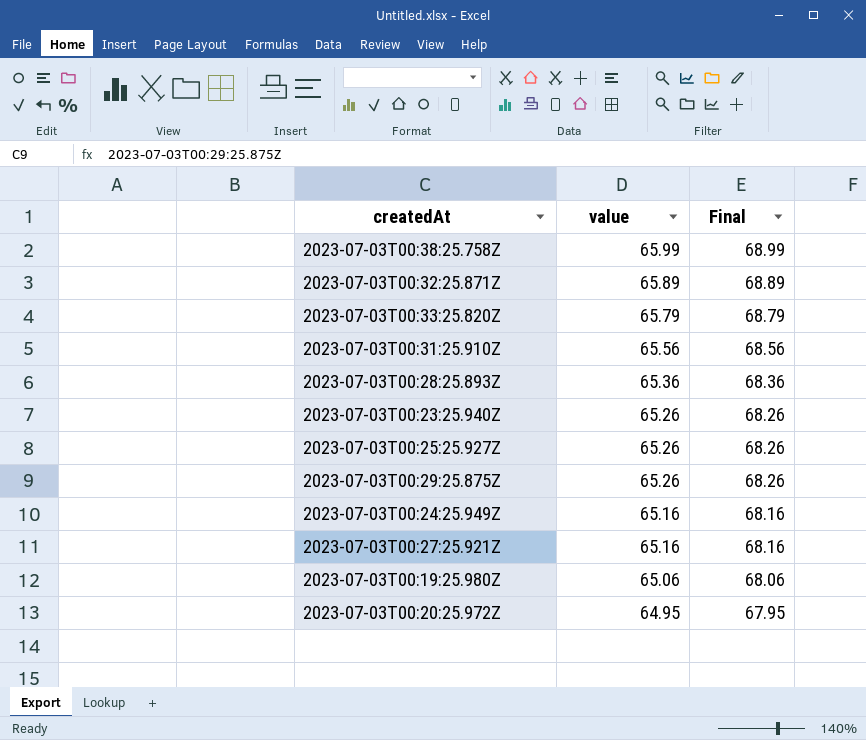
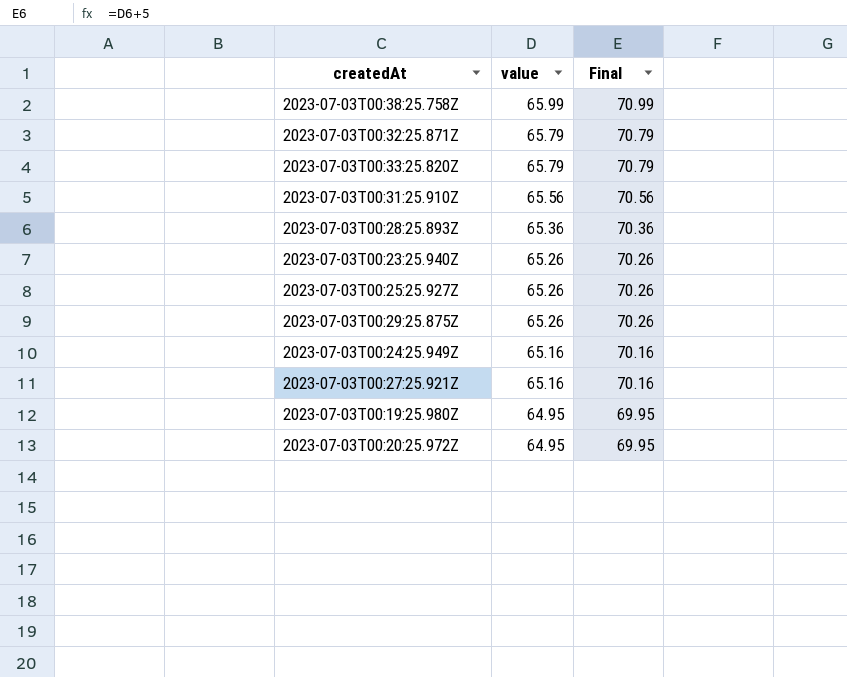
column Final | formula: [value] + 3 -> [value] + 5
2023-07-03T00:32:25.871Z | value: 65.89 -> 65.79
2023-07-03T00:19:25.980Z | value: 65.06 -> 64.95

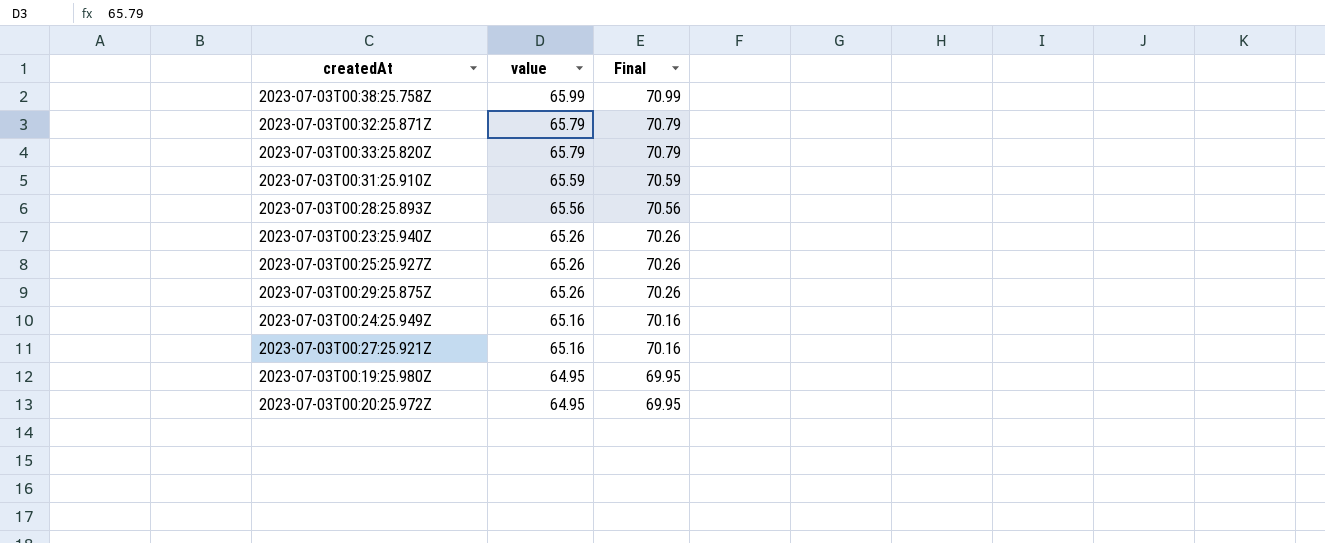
2023-07-03T00:31:25.910Z | value: 65.56 -> 65.59
2023-07-03T00:31:25.910Z | Final: 70.56 -> 70.59
2023-07-03T00:28:25.893Z | value: 65.36 -> 65.56
2023-07-03T00:28:25.893Z | Final: 70.36 -> 70.56

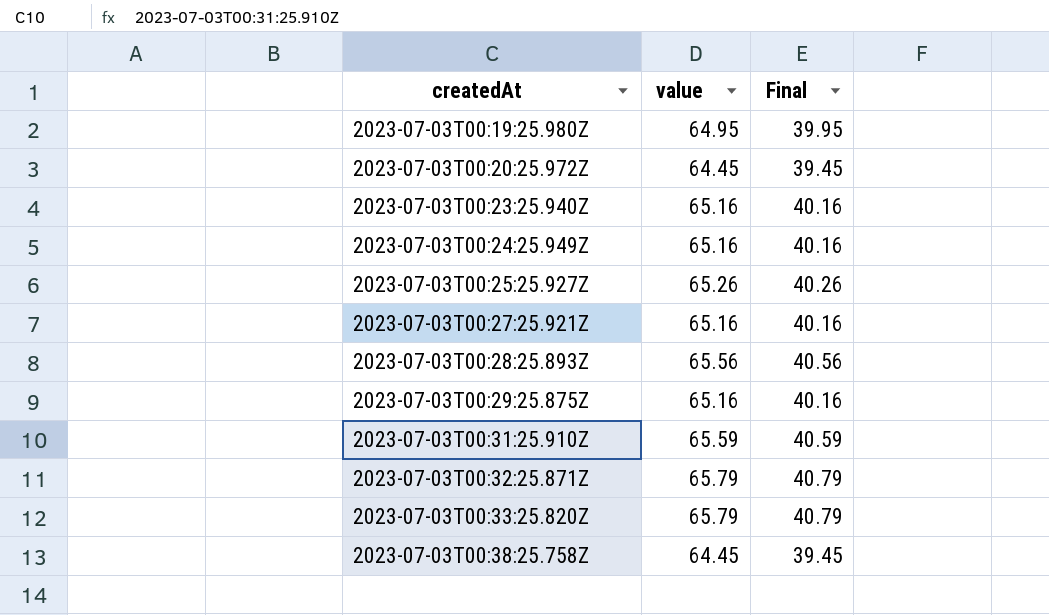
row order: value descending -> createdAt ascending
column Final | formula: [value] + 5 -> [value] - 25
2023-07-03T00:20:25.972Z | value: 64.95 -> 64.45
2023-07-03T00:23:25.940Z | value: 65.26 -> 65.16
2023-07-03T00:29:25.875Z | value: 65.26 -> 65.16
2023-07-03T00:38:25.758Z | value: 65.99 -> 64.45

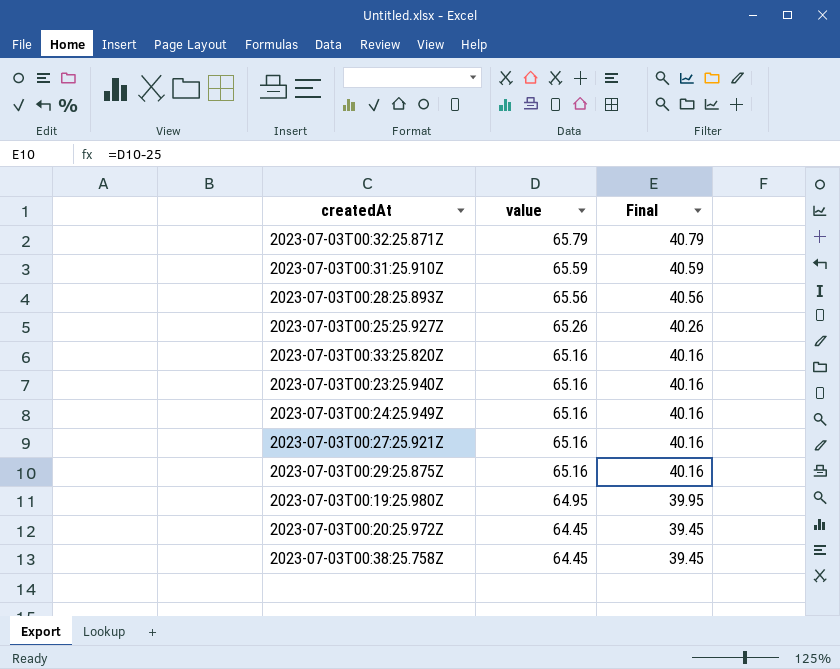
row order: createdAt ascending -> value descending
2023-07-03T00:33:25.820Z | value: 65.79 -> 65.16
2023-07-03T00:33:25.820Z | Final: 40.79 -> 40.16

